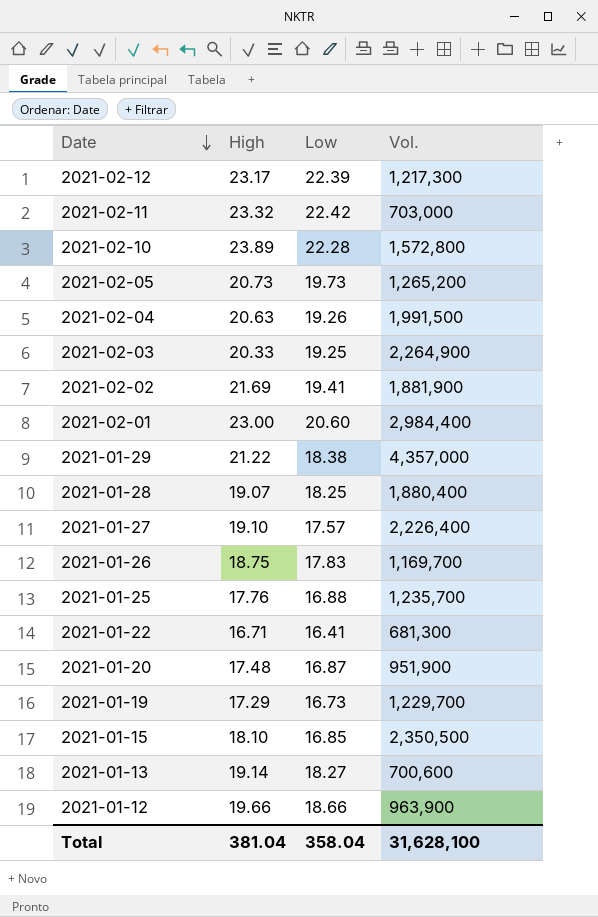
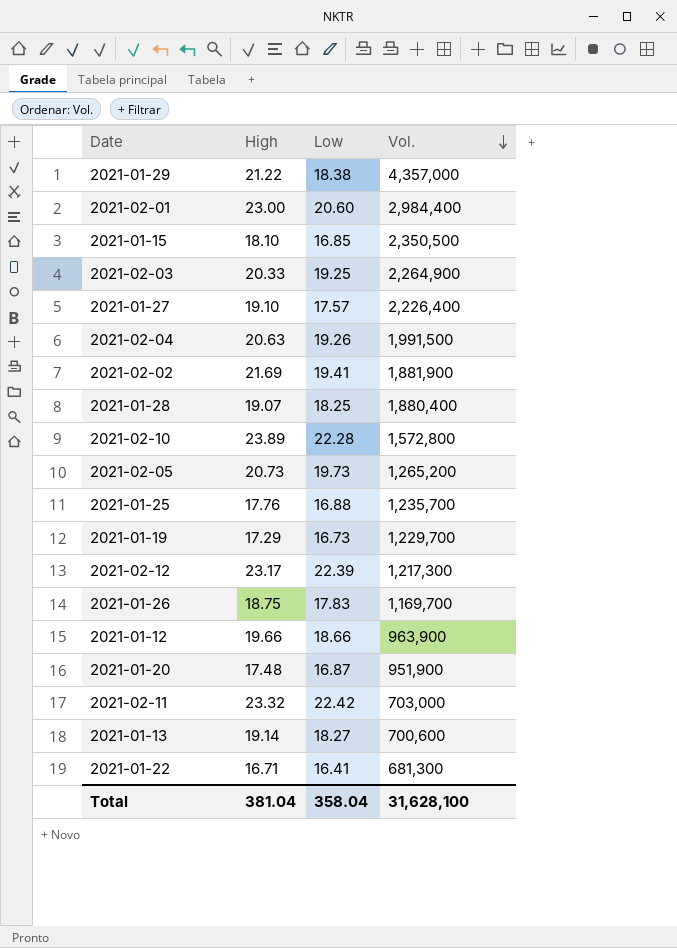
row order: Date descending -> Vol. descending

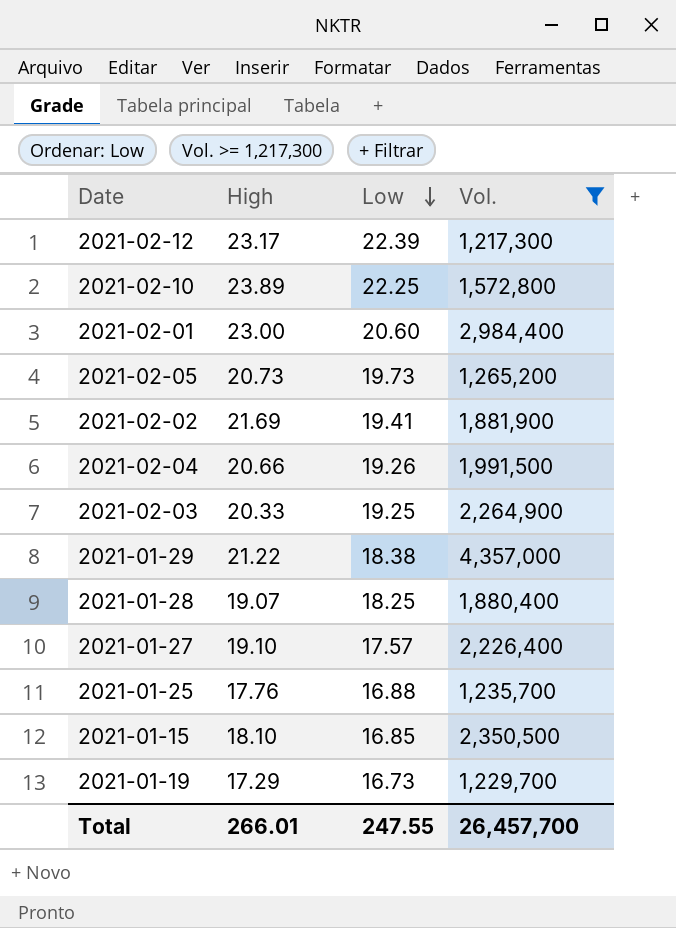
filter: none -> Vol. >= 1,217,300
row order: Vol. descending -> Low descending
2021-02-10 | Low: 22.28 -> 22.25
2021-02-04 | High: 20.63 -> 20.66
Total | High: 381.04 -> 266.01
Total | Low: 358.04 -> 247.55
Total | Vol.: 31,628,100 -> 26,457,700

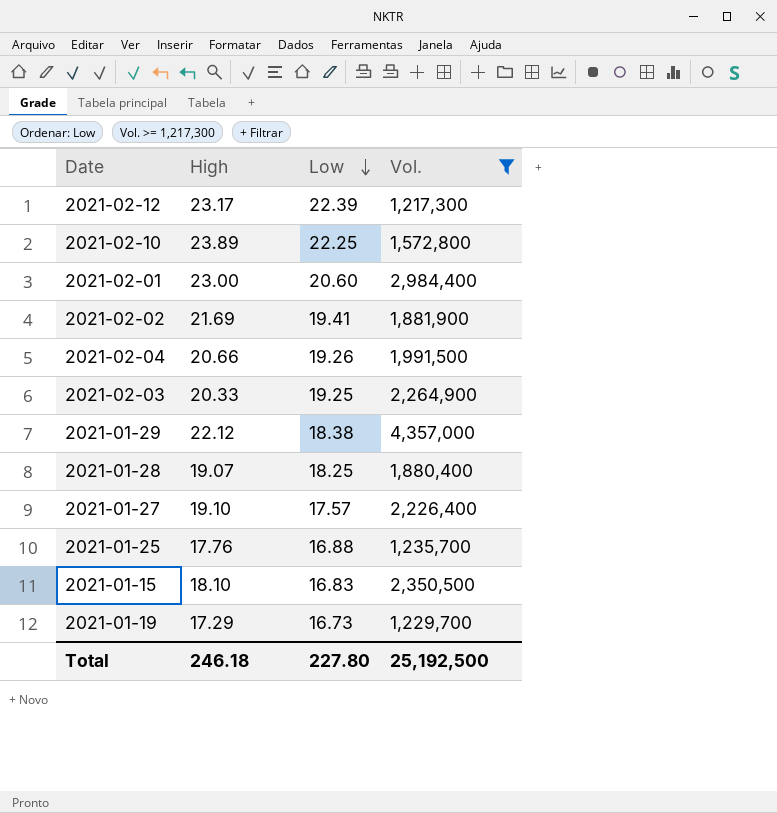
row 2021-02-05: 20.73 | 19.73 | 1,265,200 -> none
2021-01-29 | High: 21.22 -> 22.12
2021-01-15 | Low: 16.85 -> 16.83
Total | High: 266.01 -> 246.18
Total | Low: 247.55 -> 227.80
Total | Vol.: 26,457,700 -> 25,192,500

